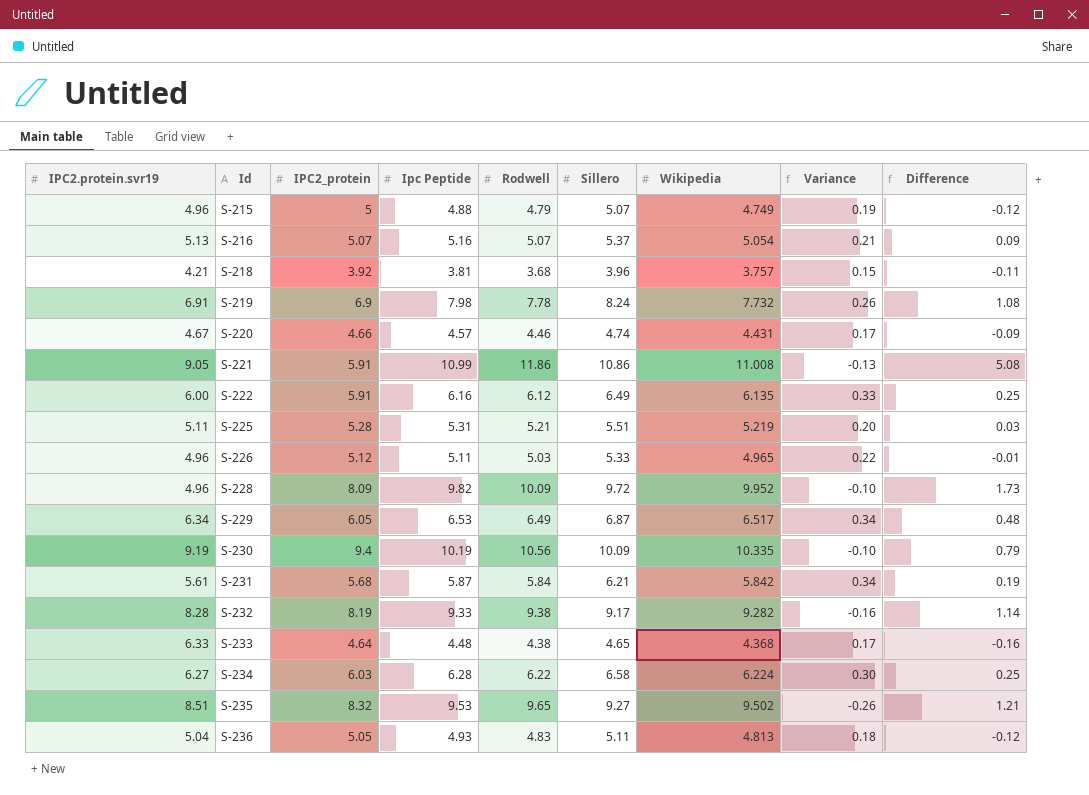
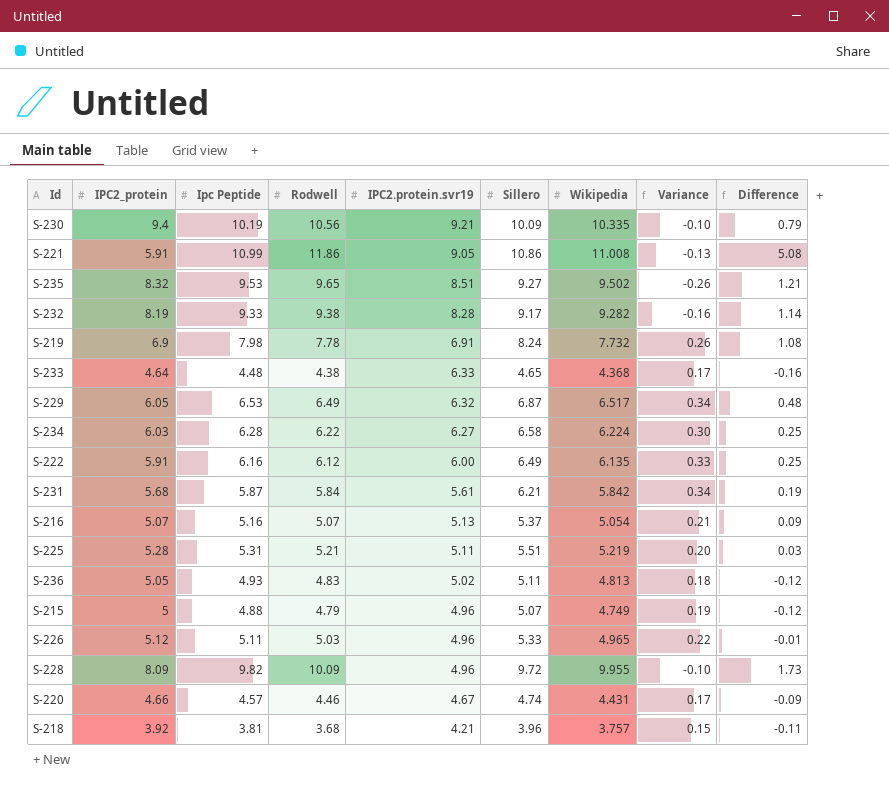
row order: Id ascending -> IPC2.protein.svr19 descending
column IPC2.protein.svr19 | position: 1 -> 5
S-230 | IPC2.protein.svr19: 9.19 -> 9.21
S-229 | IPC2.protein.svr19: 6.34 -> 6.32
S-236 | IPC2.protein.svr19: 5.04 -> 5.02
S-228 | Wikipedia: 9.952 -> 9.955

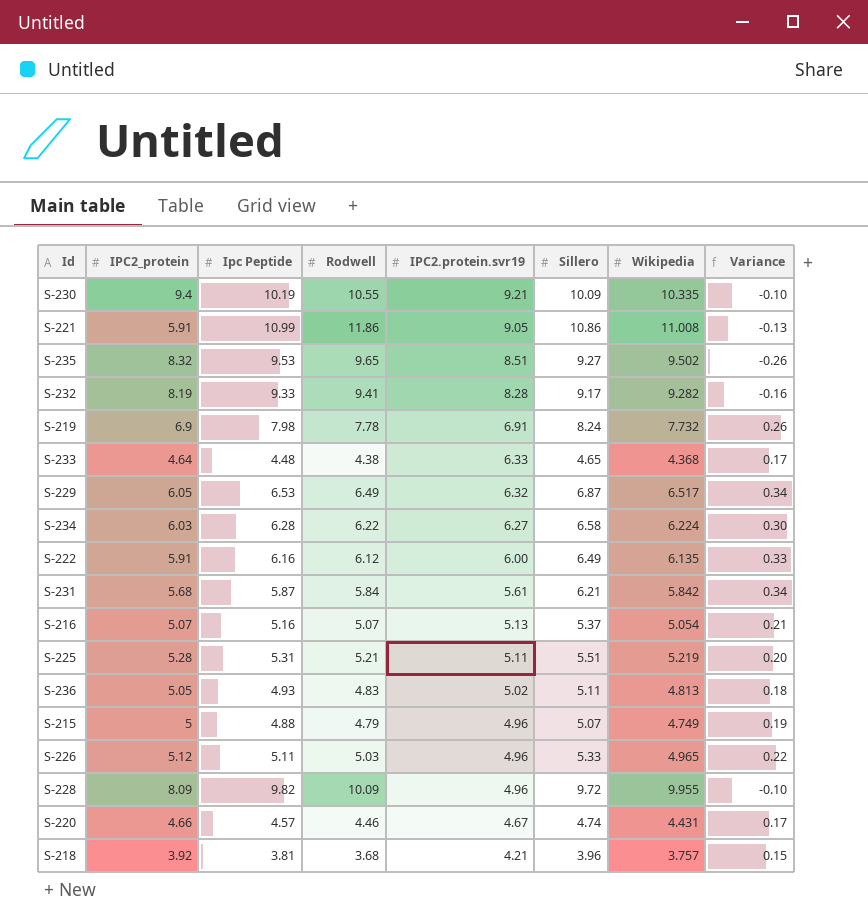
column Difference | formula: [Ipc Peptide] - [IPC2_protein] -> none
S-230 | Rodwell: 10.56 -> 10.55
S-232 | Rodwell: 9.38 -> 9.41

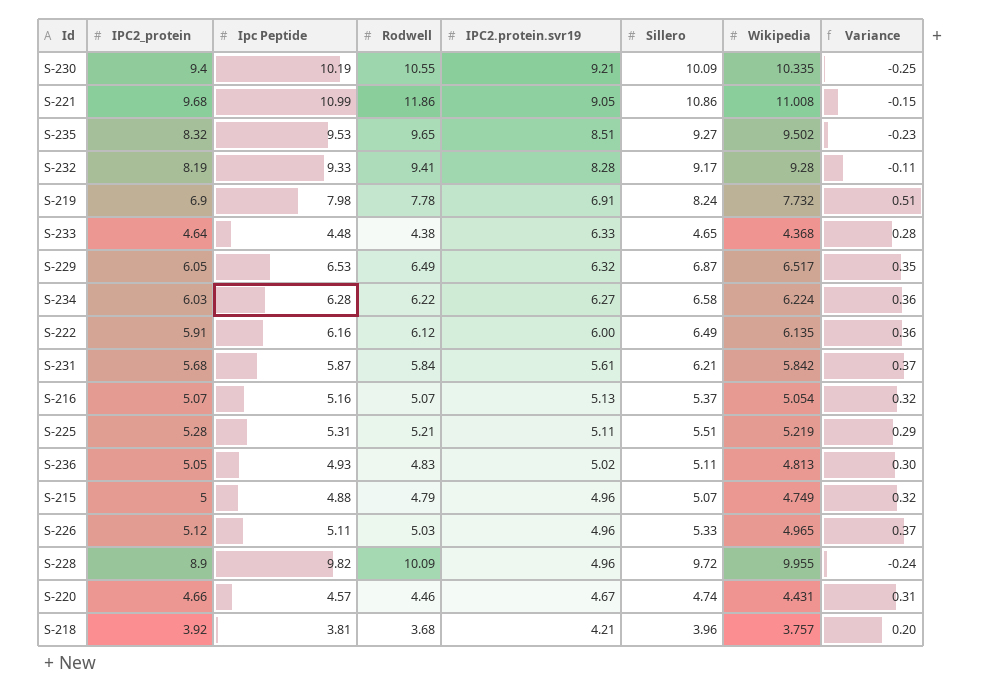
column Variance | formula: [Sillero] - [Ipc Peptide] -> [Sillero] - [Wikipedia]
S-221 | IPC2_protein: 5.91 -> 9.68
S-232 | Wikipedia: 9.282 -> 9.28
S-228 | IPC2_protein: 8.09 -> 8.9

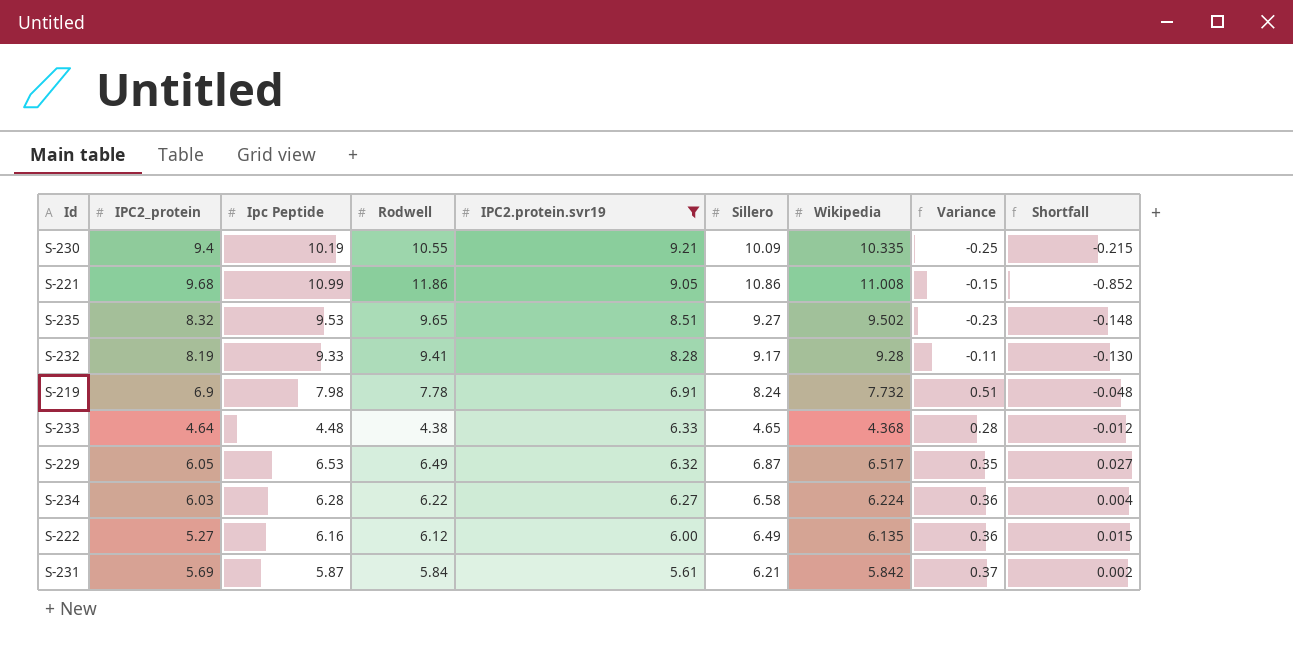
filter: none -> IPC2.protein.svr19 >= 5.61
column Shortfall | formula: none -> [Wikipedia] - [Rodwell]
S-222 | IPC2_protein: 5.91 -> 5.27
S-231 | IPC2_protein: 5.68 -> 5.69

